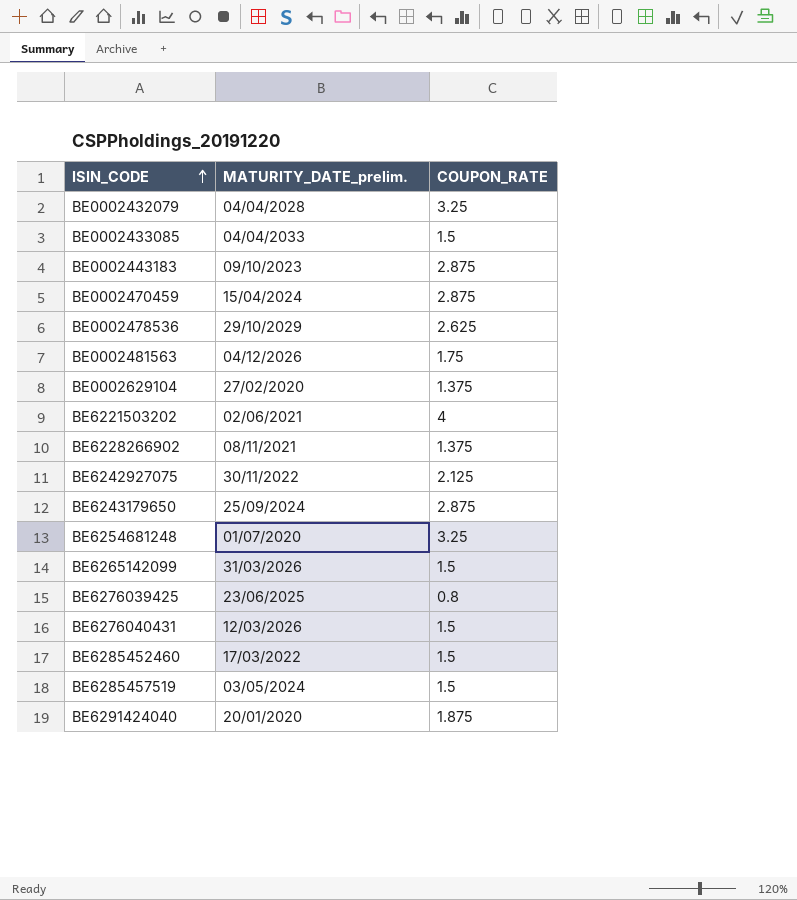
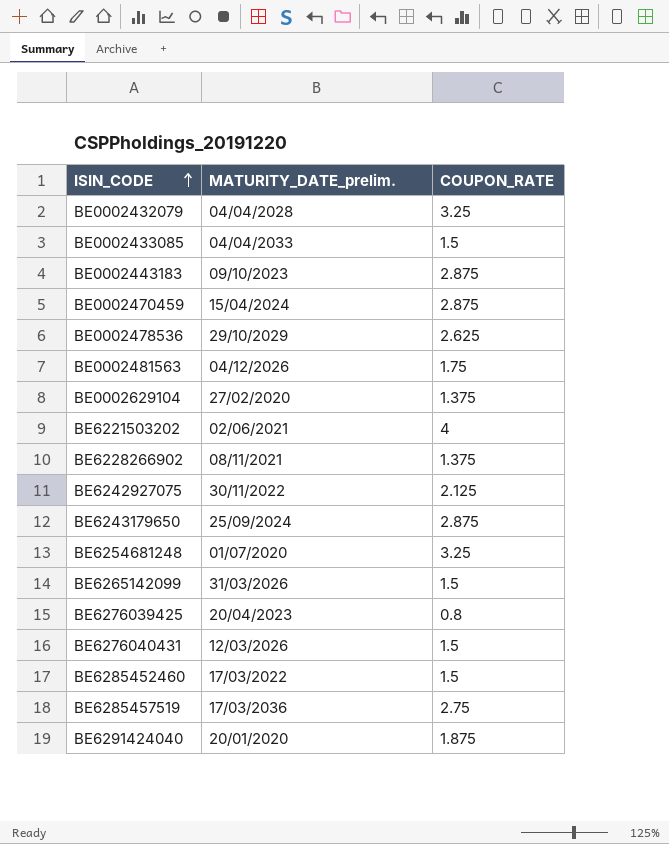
BE6276039425 | MATURITY_DATE_prelim.: 23/06/2025 -> 20/04/2023
BE6285457519 | MATURITY_DATE_prelim.: 03/05/2024 -> 17/03/2036
BE6285457519 | COUPON_RATE: 1.5 -> 2.75

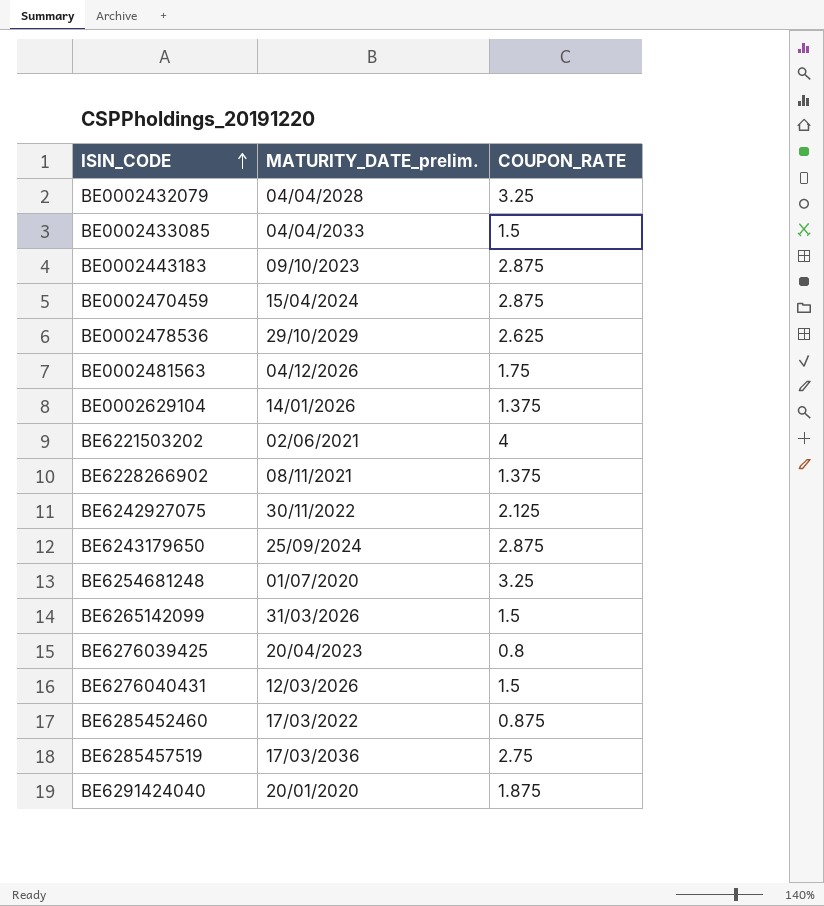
BE0002629104 | MATURITY_DATE_prelim.: 27/02/2020 -> 14/01/2026
BE6285452460 | COUPON_RATE: 1.5 -> 0.875

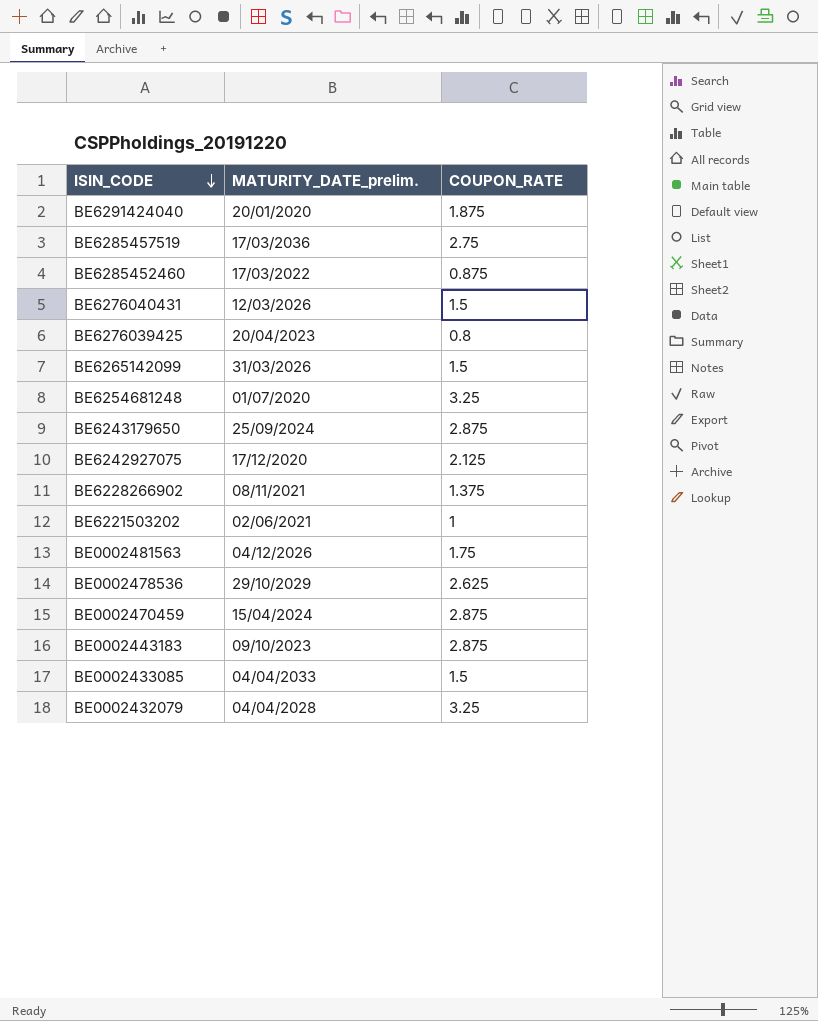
row order: ISIN_CODE ascending -> ISIN_CODE descending
row BE0002629104: 14/01/2026 | 1.375 -> none
BE6242927075 | MATURITY_DATE_prelim.: 30/11/2022 -> 17/12/2020
BE6221503202 | COUPON_RATE: 4 -> 1

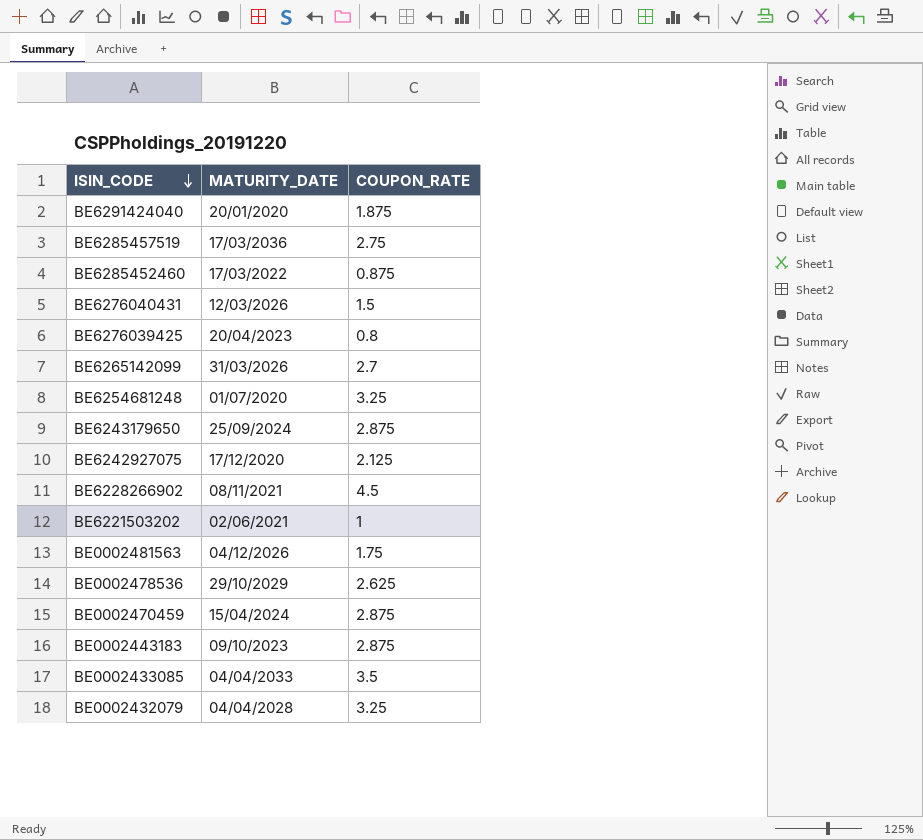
column name: MATURITY_DATE_prelim. -> MATURITY_DATE
BE6265142099 | COUPON_RATE: 1.5 -> 2.7
BE6228266902 | COUPON_RATE: 1.375 -> 4.5
BE0002433085 | COUPON_RATE: 1.5 -> 3.5

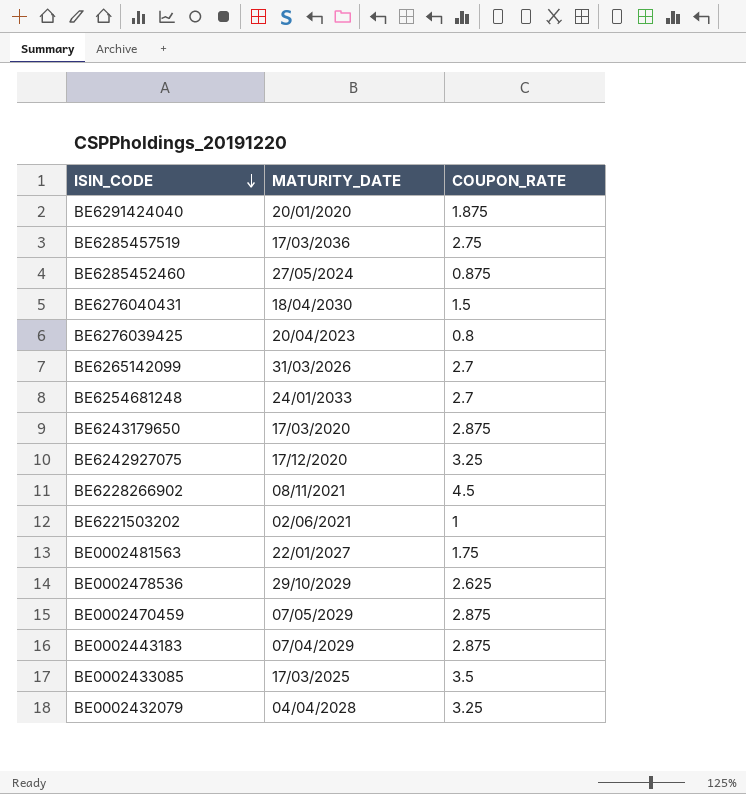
BE6285452460 | MATURITY_DATE: 17/03/2022 -> 27/05/2024
BE6276040431 | MATURITY_DATE: 12/03/2026 -> 18/04/2030
BE6254681248 | MATURITY_DATE: 01/07/2020 -> 24/01/2033
BE6254681248 | COUPON_RATE: 3.25 -> 2.7
BE6243179650 | MATURITY_DATE: 25/09/2024 -> 17/03/2020
BE6242927075 | COUPON_RATE: 2.125 -> 3.25
BE0002481563 | MATURITY_DATE: 04/12/2026 -> 22/01/2027
BE0002470459 | MATURITY_DATE: 15/04/2024 -> 07/05/2029
BE0002443183 | MATURITY_DATE: 09/10/2023 -> 07/04/2029
BE0002433085 | MATURITY_DATE: 04/04/2033 -> 17/03/2025

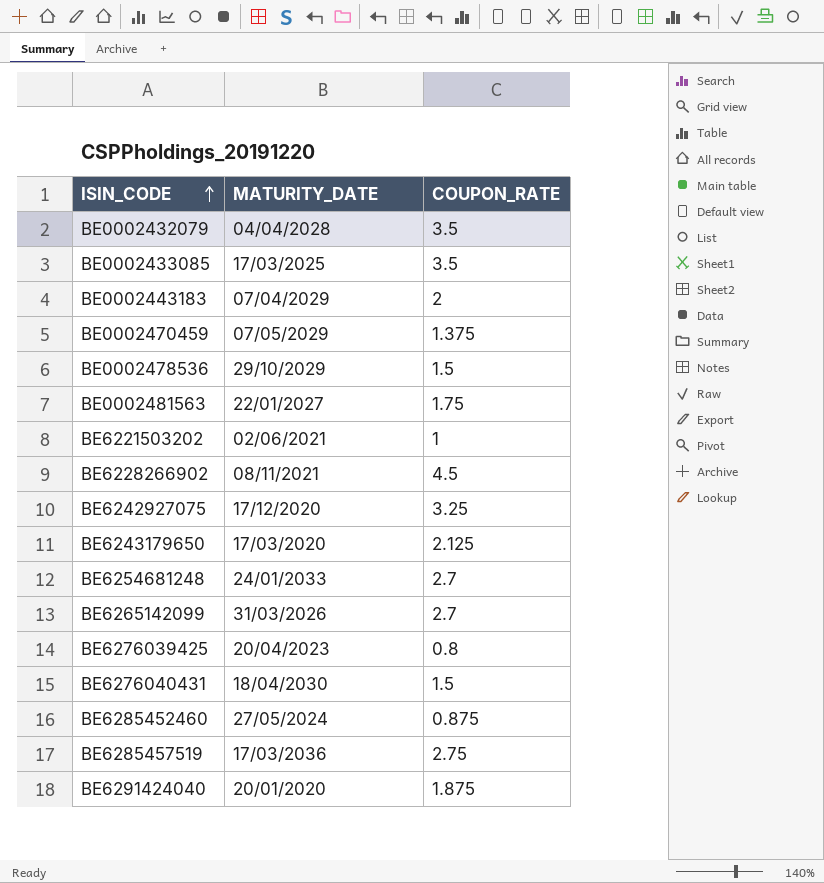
row order: ISIN_CODE descending -> ISIN_CODE ascending
BE0002432079 | COUPON_RATE: 3.25 -> 3.5
BE0002443183 | COUPON_RATE: 2.875 -> 2
BE0002470459 | COUPON_RATE: 2.875 -> 1.375
BE0002478536 | COUPON_RATE: 2.625 -> 1.5
BE6243179650 | COUPON_RATE: 2.875 -> 2.125

